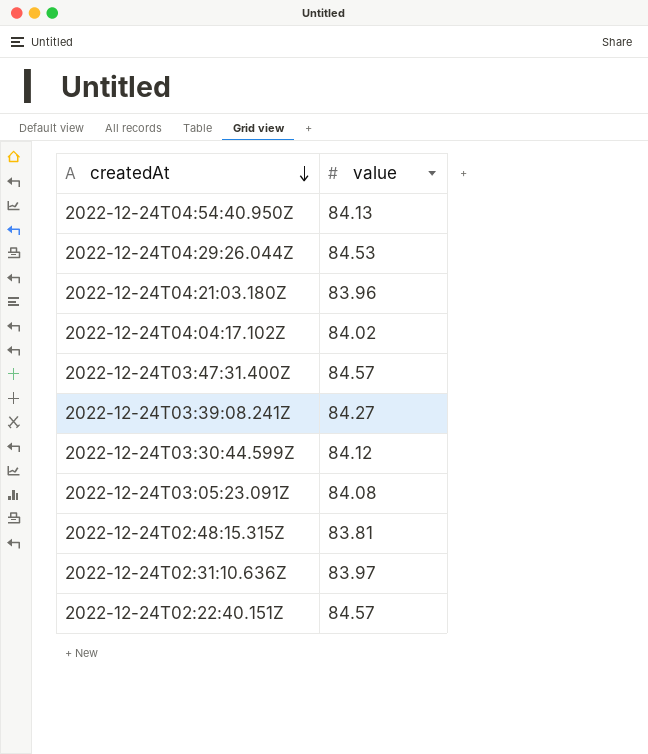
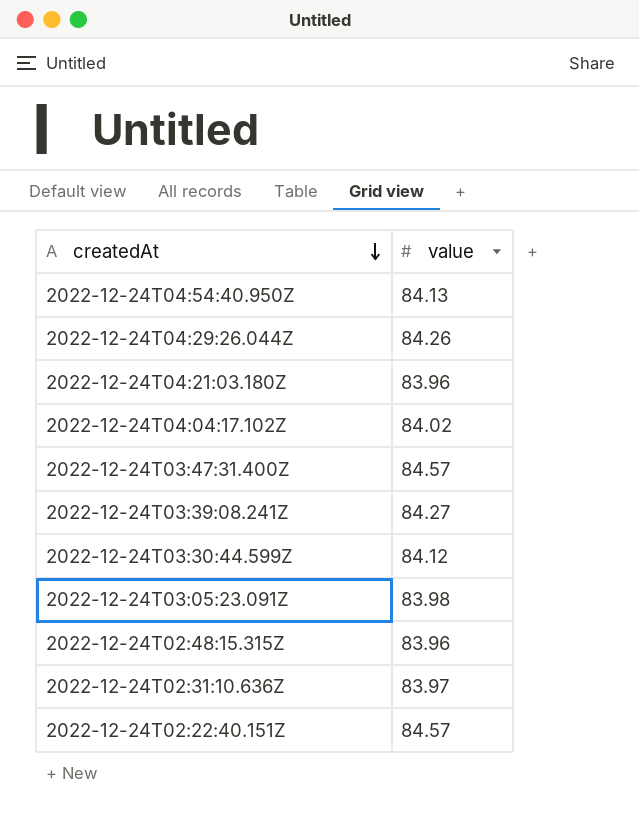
2022-12-24T04:29:26.044Z | value: 84.53 -> 84.26
2022-12-24T03:05:23.091Z | value: 84.08 -> 83.98
2022-12-24T02:48:15.315Z | value: 83.81 -> 83.96

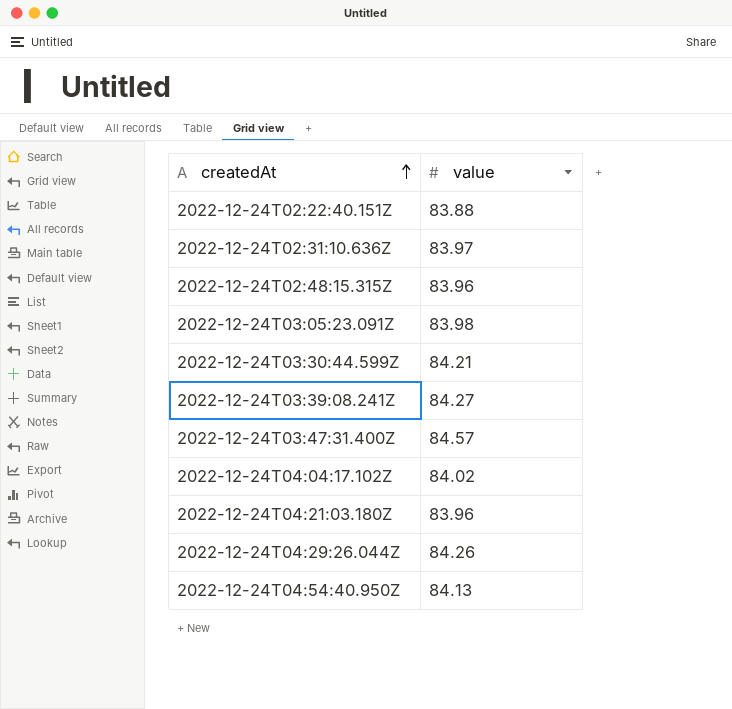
row order: createdAt descending -> createdAt ascending
2022-12-24T02:22:40.151Z | value: 84.57 -> 83.88
2022-12-24T03:30:44.599Z | value: 84.12 -> 84.21

